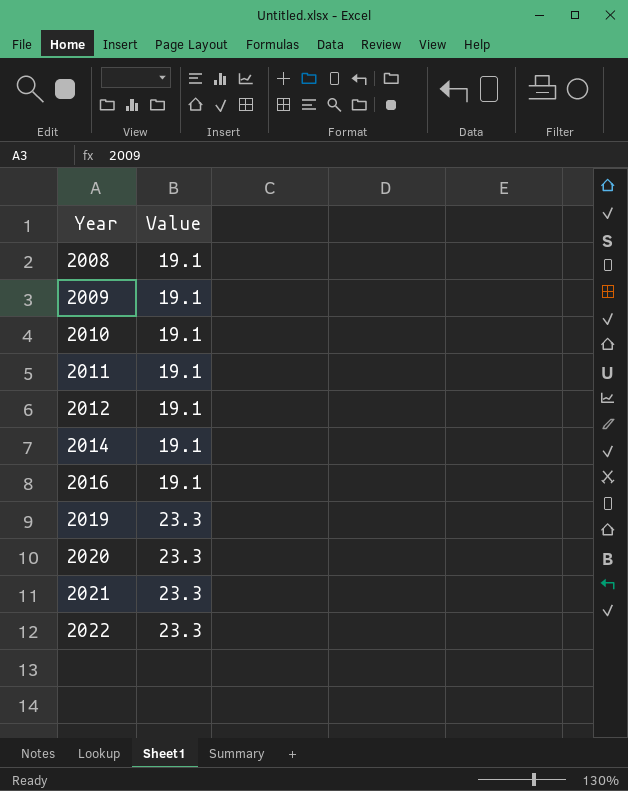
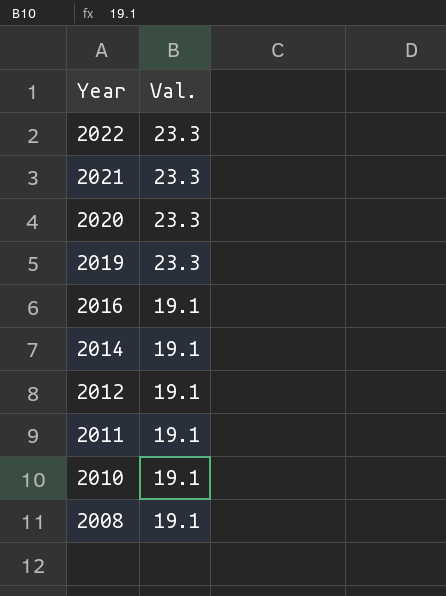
row order: Year ascending -> Year descending
column name: Value -> Val.
row 2009: 19.1 -> none

